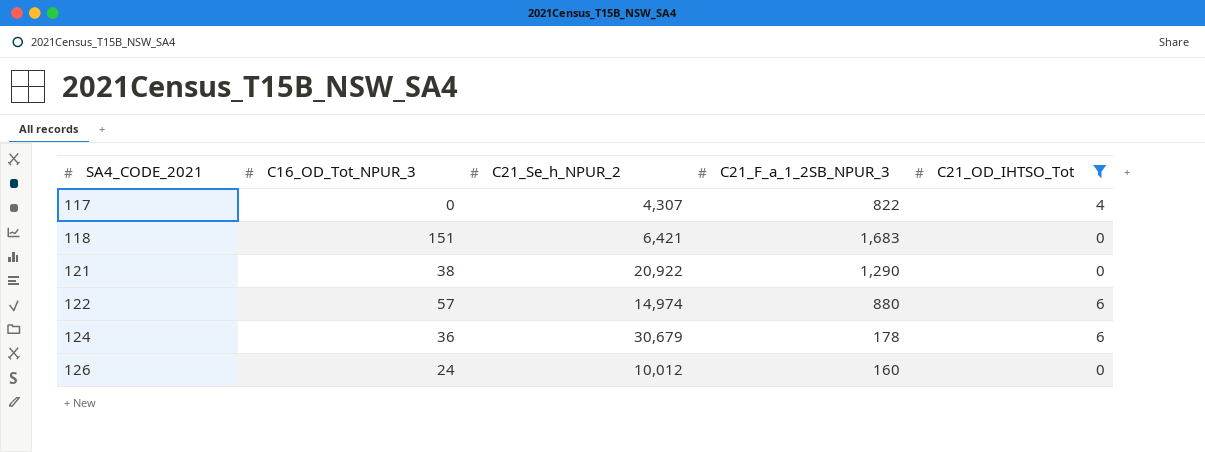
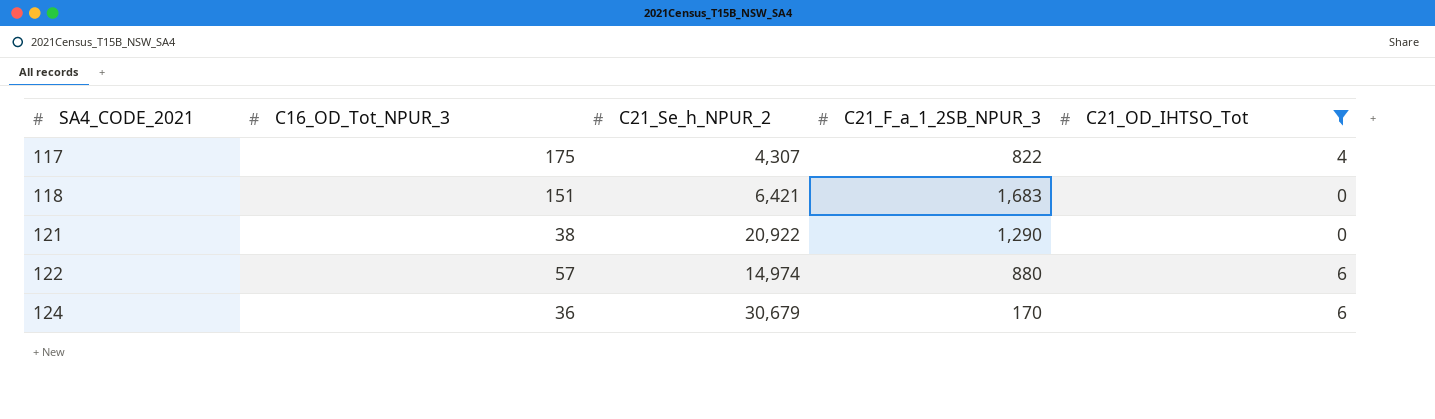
row 126: 24 | 10,012 | 160 | 0 -> none
117 | C16_OD_Tot_NPUR_3: 0 -> 175
124 | C21_F_a_1_2SB_NPUR_3: 178 -> 170

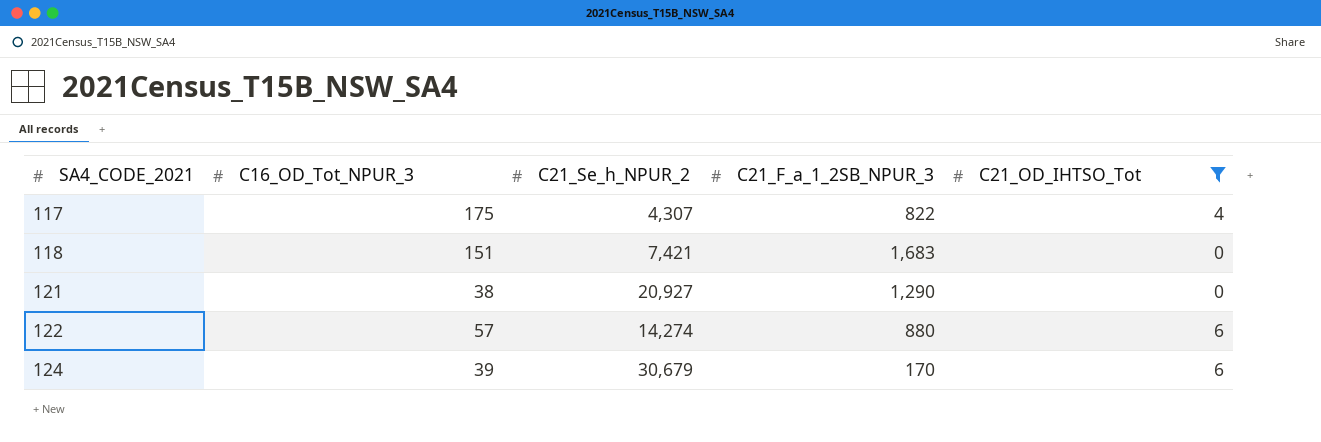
118 | C21_Se_h_NPUR_2: 6,421 -> 7,421
121 | C21_Se_h_NPUR_2: 20,922 -> 20,927
122 | C21_Se_h_NPUR_2: 14,974 -> 14,274
124 | C16_OD_Tot_NPUR_3: 36 -> 39

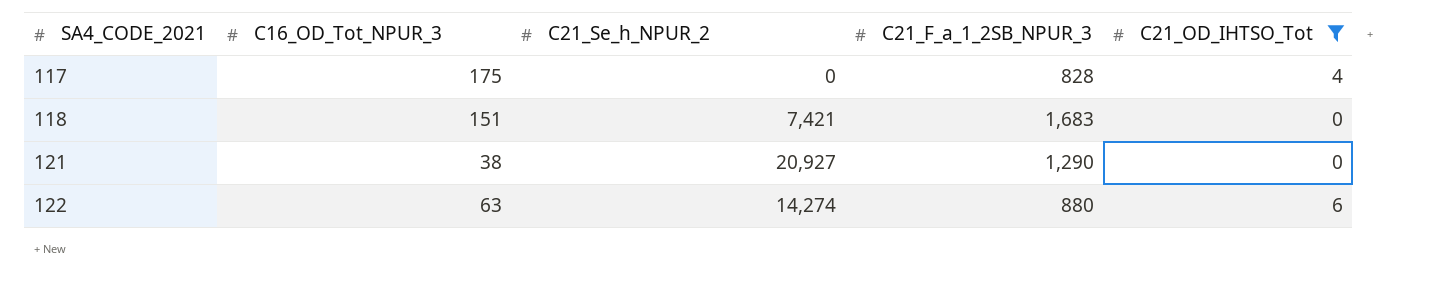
row 124: 39 | 30,679 | 170 | 6 -> none
117 | C21_Se_h_NPUR_2: 4,307 -> 0
117 | C21_F_a_1_2SB_NPUR_3: 822 -> 828
122 | C16_OD_Tot_NPUR_3: 57 -> 63

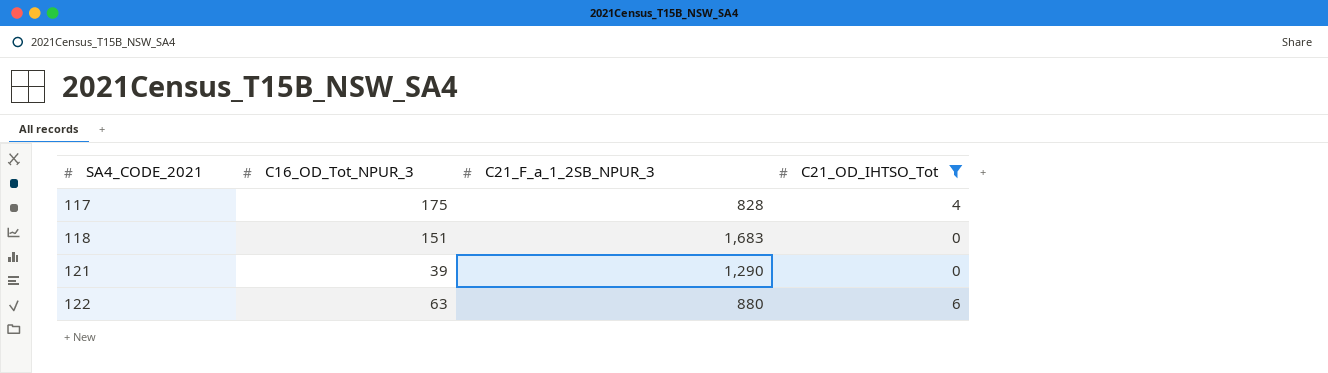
column C21_Se_h_NPUR_2 | position: 3 -> none
121 | C16_OD_Tot_NPUR_3: 38 -> 39

